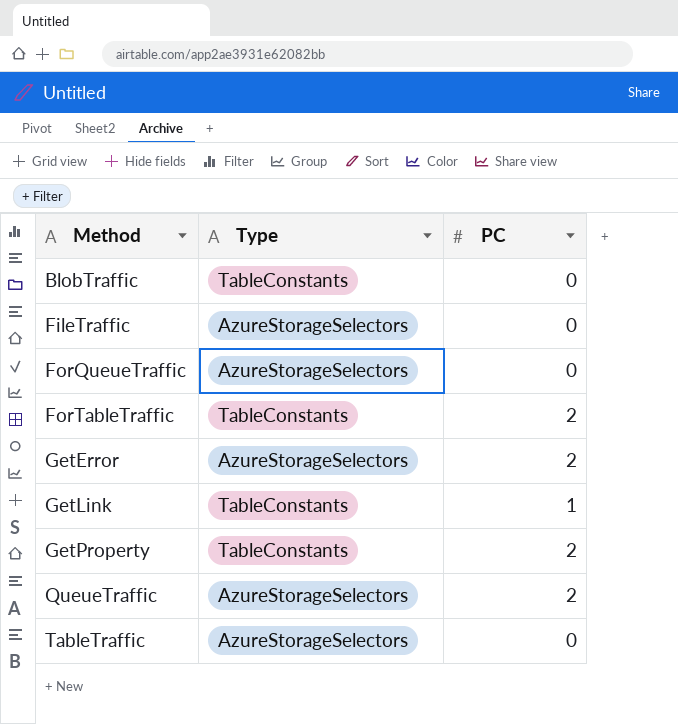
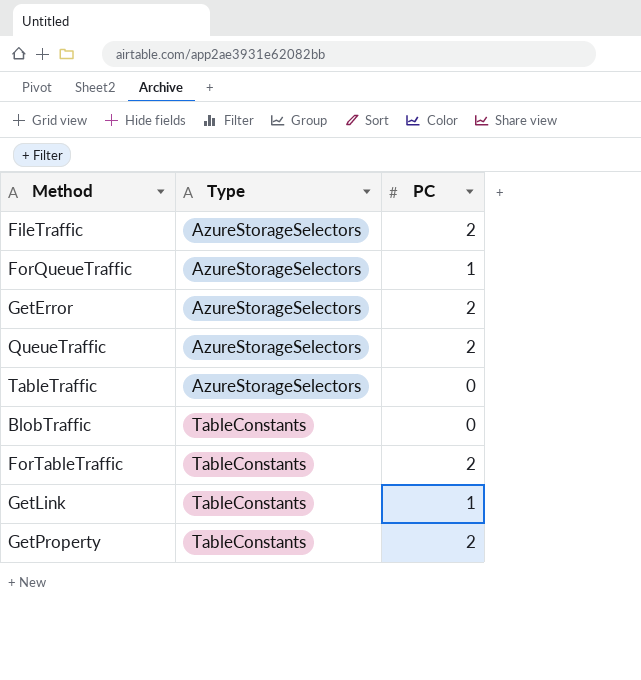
row order: Method ascending -> Type ascending
FileTraffic | PC: 0 -> 2
ForQueueTraffic | PC: 0 -> 1

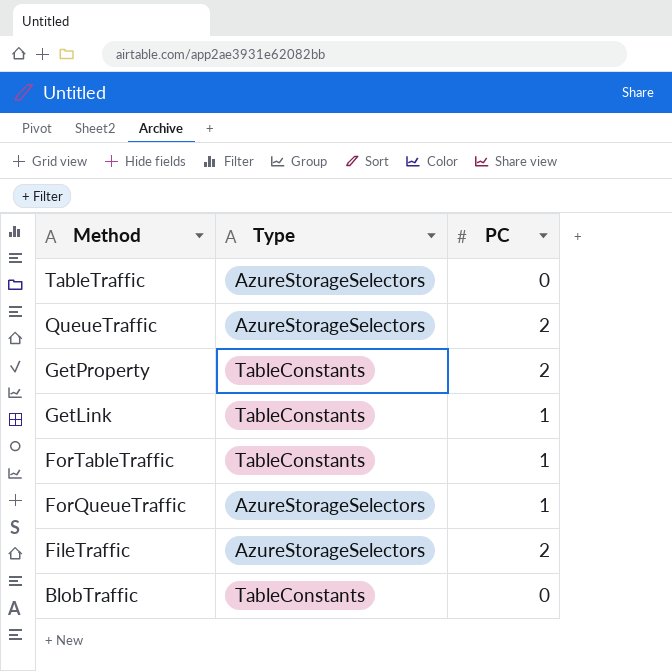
row order: Type ascending -> Method descending
row GetError: AzureStorageSelectors | 2 -> none
ForTableTraffic | PC: 2 -> 1

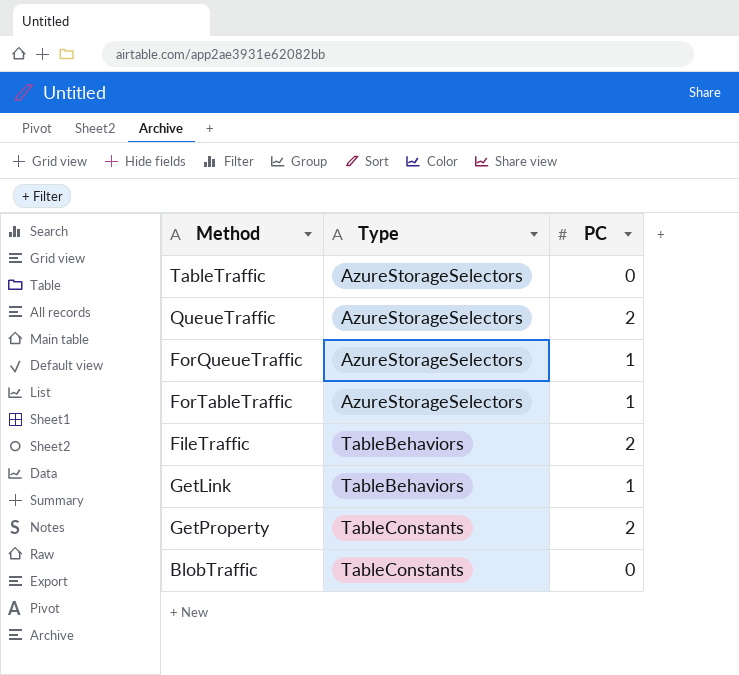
row order: Method descending -> Type ascending
ForTableTraffic | Type: TableConstants -> AzureStorageSelectors
FileTraffic | Type: AzureStorageSelectors -> TableBehaviors
GetLink | Type: TableConstants -> TableBehaviors

